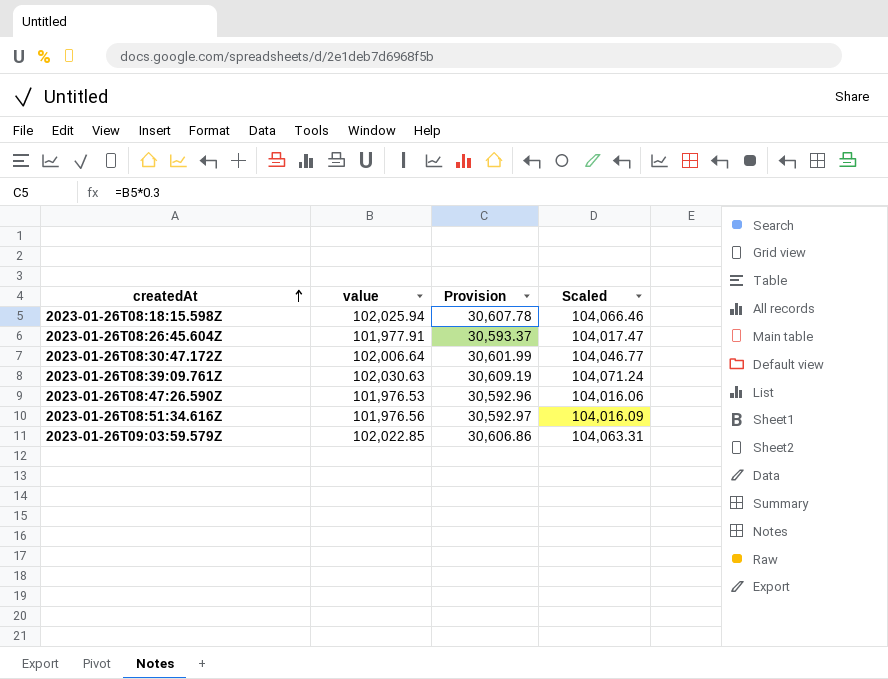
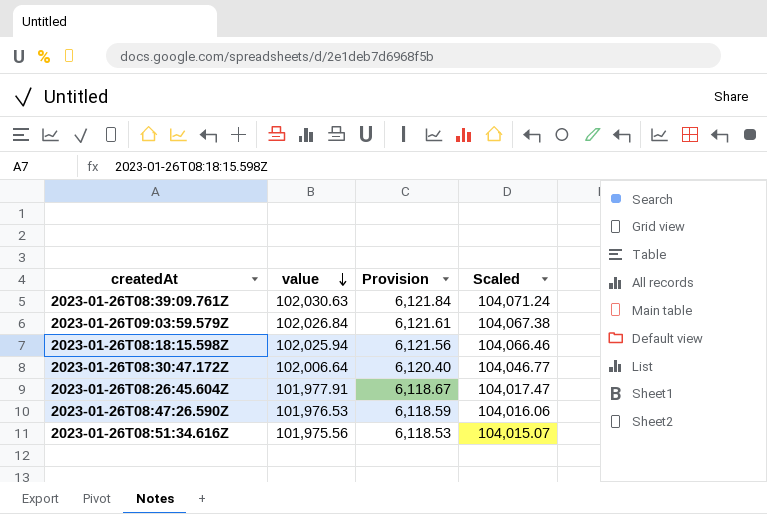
row order: createdAt ascending -> value descending
column Provision | formula: [value] * 0.3 -> [value] * 0.06
2023-01-26T09:03:59.579Z | value: 102,022.85 -> 102,026.84
2023-01-26T09:03:59.579Z | Scaled: 104,063.31 -> 104,067.38
2023-01-26T08:51:34.616Z | value: 101,976.56 -> 101,975.56
2023-01-26T08:51:34.616Z | Scaled: 104,016.09 -> 104,015.07

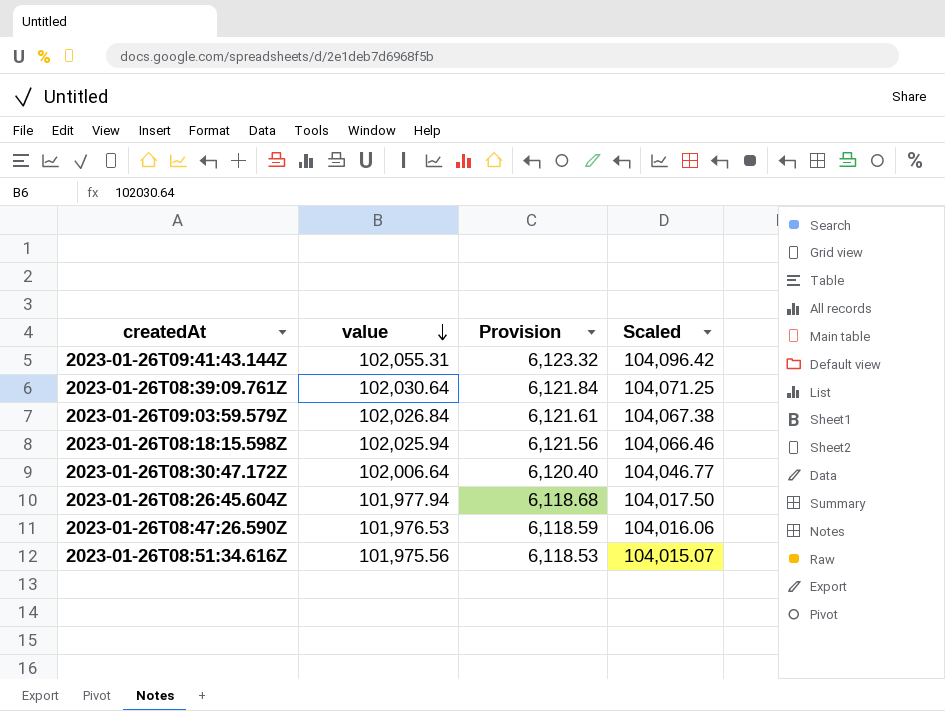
row 2023-01-26T09:41:43.144Z: none -> 102,055.31 | 6,123.32 | 104,096.42
2023-01-26T08:39:09.761Z | value: 102,030.63 -> 102,030.64
2023-01-26T08:39:09.761Z | Scaled: 104,071.24 -> 104,071.25
2023-01-26T08:26:45.604Z | value: 101,977.91 -> 101,977.94
2023-01-26T08:26:45.604Z | Provision: 6,118.67 -> 6,118.68
2023-01-26T08:26:45.604Z | Scaled: 104,017.47 -> 104,017.50

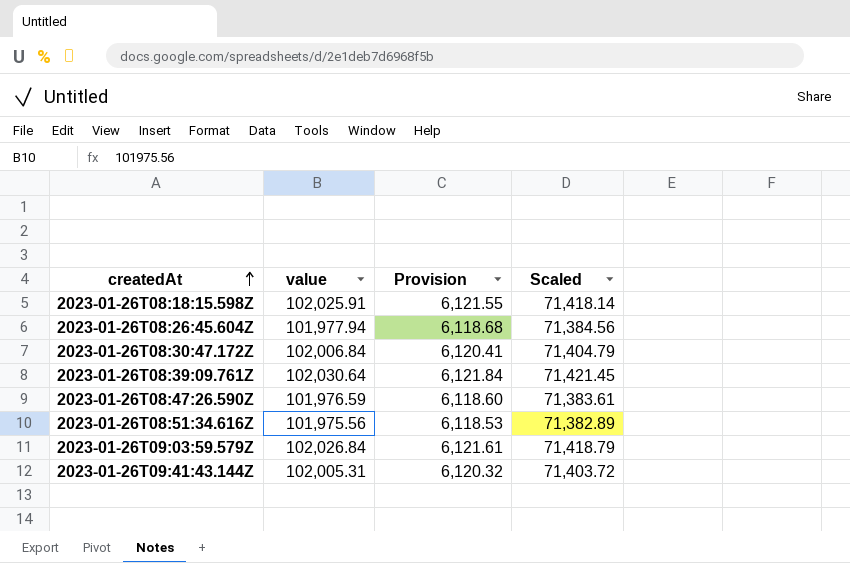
row order: value descending -> createdAt ascending
column Scaled | formula: [value] * 1.02 -> [value] * 0.7
2023-01-26T08:18:15.598Z | value: 102,025.94 -> 102,025.91
2023-01-26T08:18:15.598Z | Provision: 6,121.56 -> 6,121.55
2023-01-26T08:30:47.172Z | value: 102,006.64 -> 102,006.84
2023-01-26T08:30:47.172Z | Provision: 6,120.40 -> 6,120.41
2023-01-26T08:47:26.590Z | value: 101,976.53 -> 101,976.59
2023-01-26T08:47:26.590Z | Provision: 6,118.59 -> 6,118.60
2023-01-26T09:41:43.144Z | value: 102,055.31 -> 102,005.31
2023-01-26T09:41:43.144Z | Provision: 6,123.32 -> 6,120.32

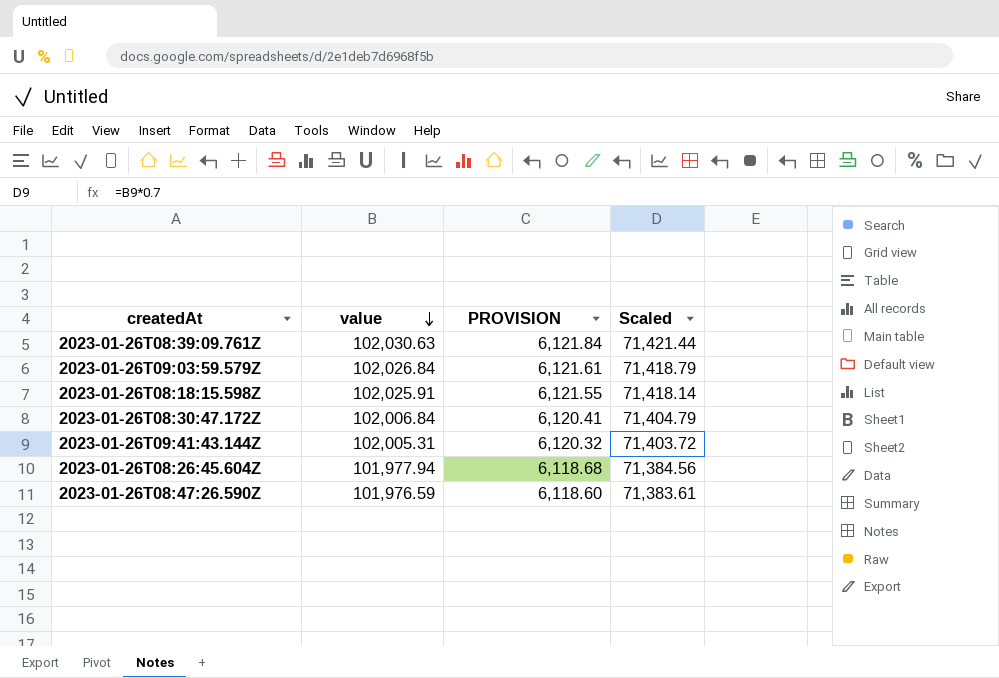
row order: createdAt ascending -> value descending
column name: Provision -> PROVISION
row 2023-01-26T08:51:34.616Z: 101,975.56 | 6,118.53 | 71,382.89 -> none
2023-01-26T08:39:09.761Z | value: 102,030.64 -> 102,030.63
2023-01-26T08:39:09.761Z | Scaled: 71,421.45 -> 71,421.44

